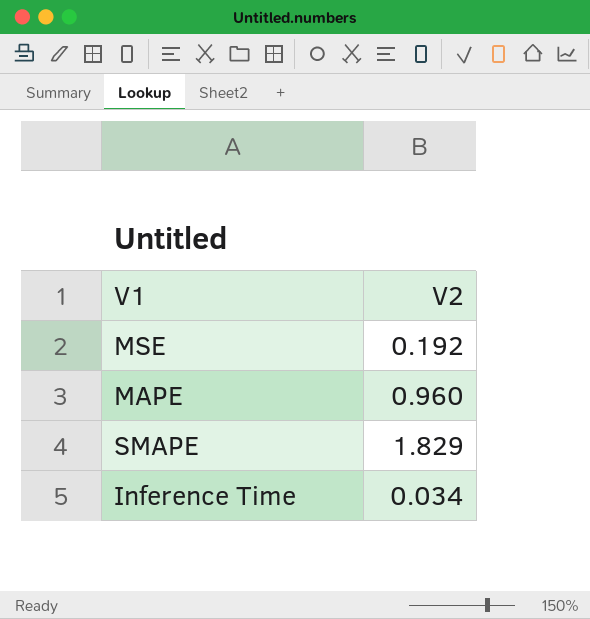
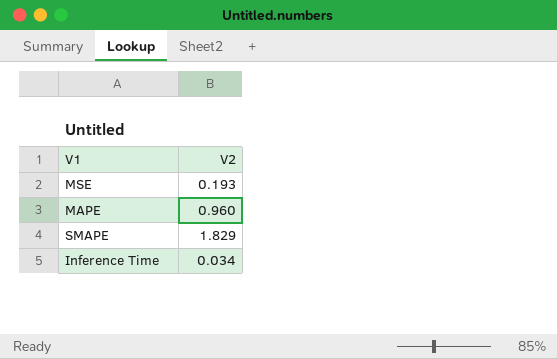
MSE | V2: 0.192 -> 0.193

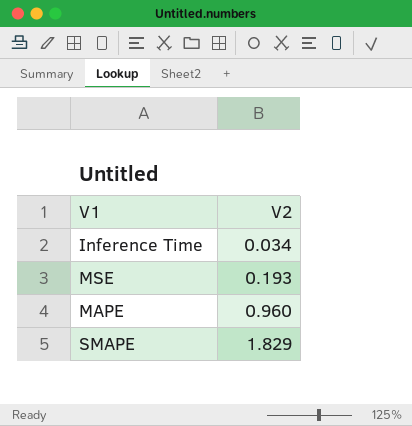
row order: none -> V2 ascending

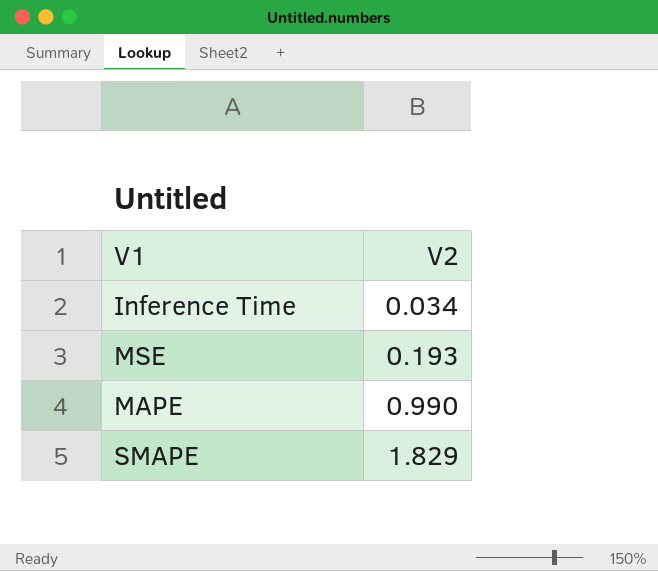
MAPE | V2: 0.960 -> 0.990

